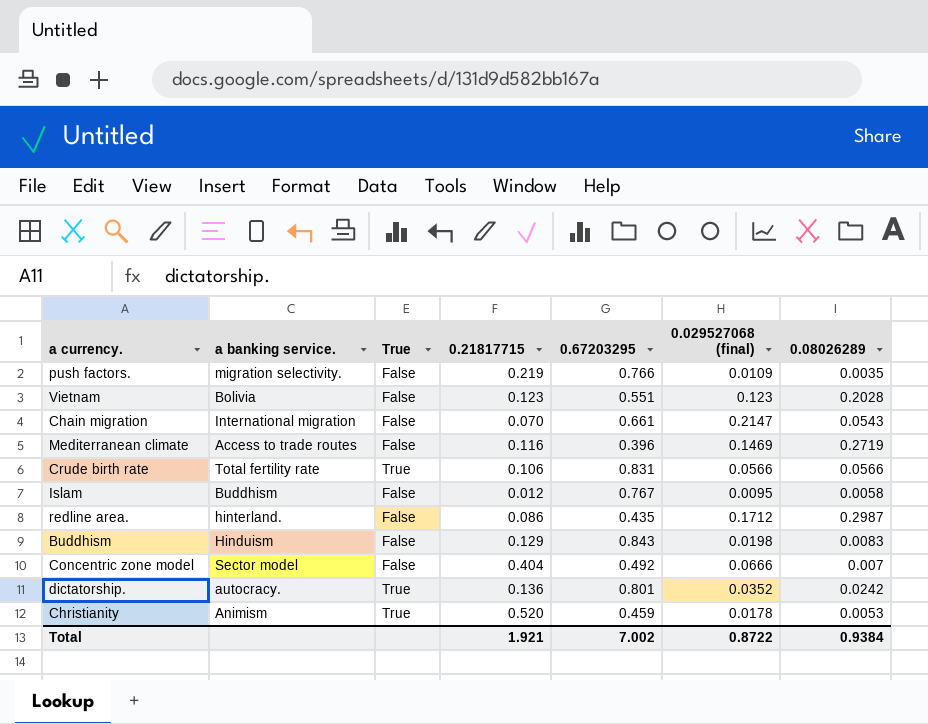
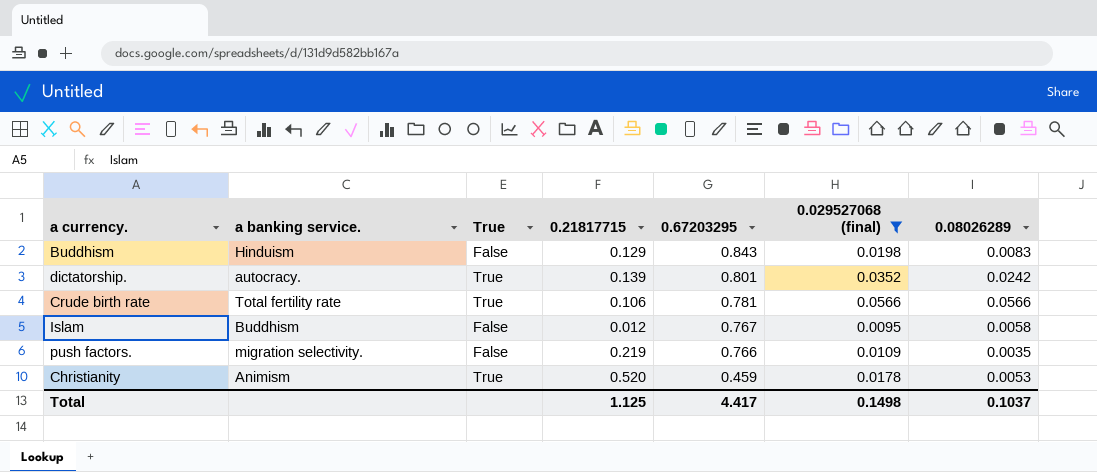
filter: none -> 0.029527068 (final) <= 0.0566
row order: none -> 0.67203295 descending
dictatorship. | 0.21817715: 0.136 -> 0.139
Crude birth rate | 0.67203295: 0.831 -> 0.781
Total | 0.21817715: 1.921 -> 1.125
Total | 0.67203295: 7.002 -> 4.417
Total | 0.029527068 (final): 0.8722 -> 0.1498
Total | 0.08026289: 0.9384 -> 0.1037

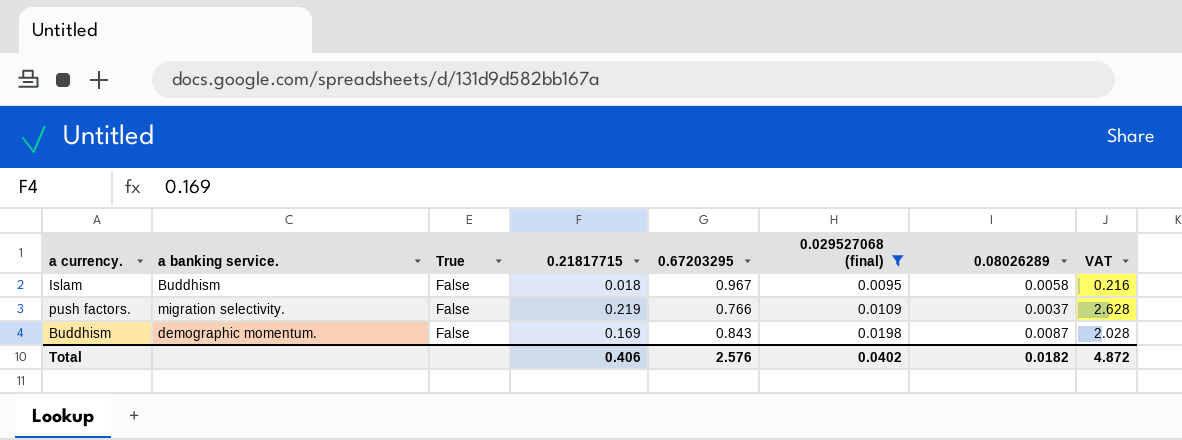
row order: 0.67203295 descending -> 0.029527068 (final) ascending
column VAT | formula: none -> [0.21817715] * 12
row dictatorship.: autocracy. | True | 0.139 | 0.801 | 0.0352 | 0.0242 -> none
row Crude birth rate: Total fertility rate | True | 0.106 | 0.781 | 0.0566 | 0.0566 -> none
row Christianity: Animism | True | 0.520 | 0.459 | 0.0178 | 0.0053 -> none
Islam | 0.21817715: 0.012 -> 0.018
Islam | 0.67203295: 0.767 -> 0.967
push factors. | 0.08026289: 0.0035 -> 0.0037
Buddhism | a banking service.: Hinduism -> demographic momentum.
Buddhism | 0.21817715: 0.129 -> 0.169
Buddhism | 0.08026289: 0.0083 -> 0.0087
Total | 0.21817715: 1.125 -> 0.406
Total | 0.67203295: 4.417 -> 2.576
Total | 0.029527068 (final): 0.1498 -> 0.0402
Total | 0.08026289: 0.1037 -> 0.0182

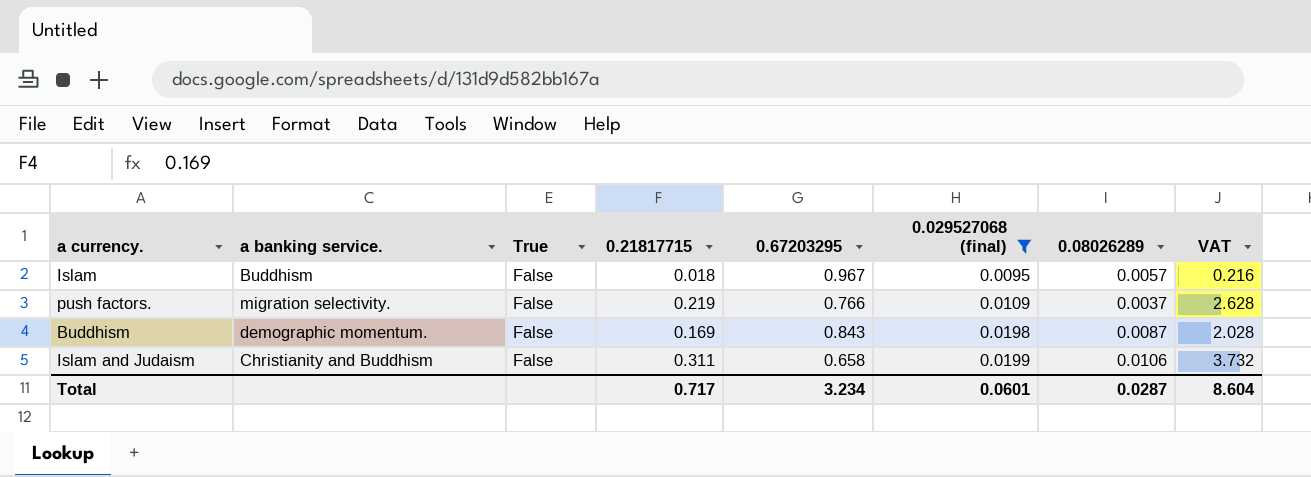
Islam | 0.08026289: 0.0058 -> 0.0057
row Islam and Judaism: none -> Christianity and Buddhism | False | 0.311 | 0.658 | 0.0199 | 0.0106 | 3.732
Total | 0.21817715: 0.406 -> 0.717
Total | 0.67203295: 2.576 -> 3.234
Total | 0.029527068 (final): 0.0402 -> 0.0601
Total | 0.08026289: 0.0182 -> 0.0287
Total | VAT: 4.872 -> 8.604

